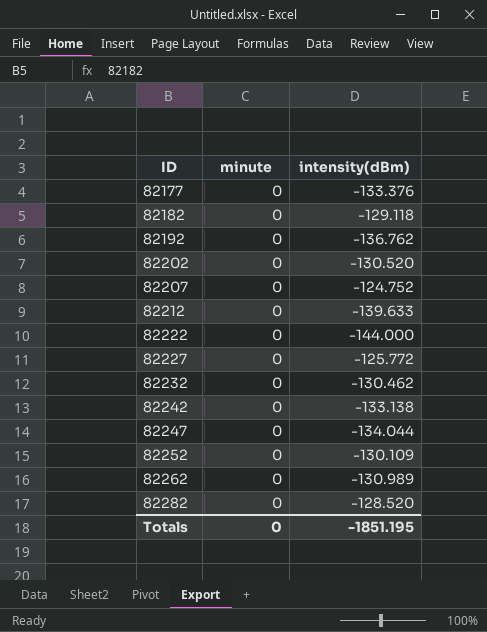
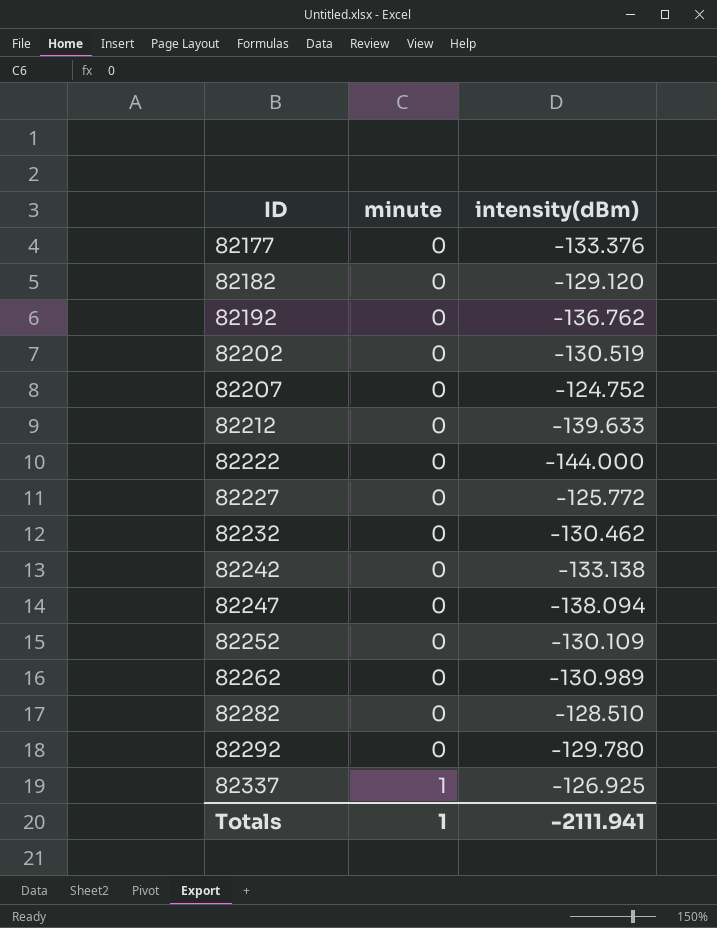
82182 | intensity(dBm): -129.118 -> -129.120
82202 | intensity(dBm): -130.520 -> -130.519
82247 | intensity(dBm): -134.044 -> -138.094
82282 | intensity(dBm): -128.520 -> -128.510
row 82292: none -> 0 | -129.780
row 82337: none -> 1 | -126.925
Totals | minute: 0 -> 1
Totals | intensity(dBm): -1851.195 -> -2111.941

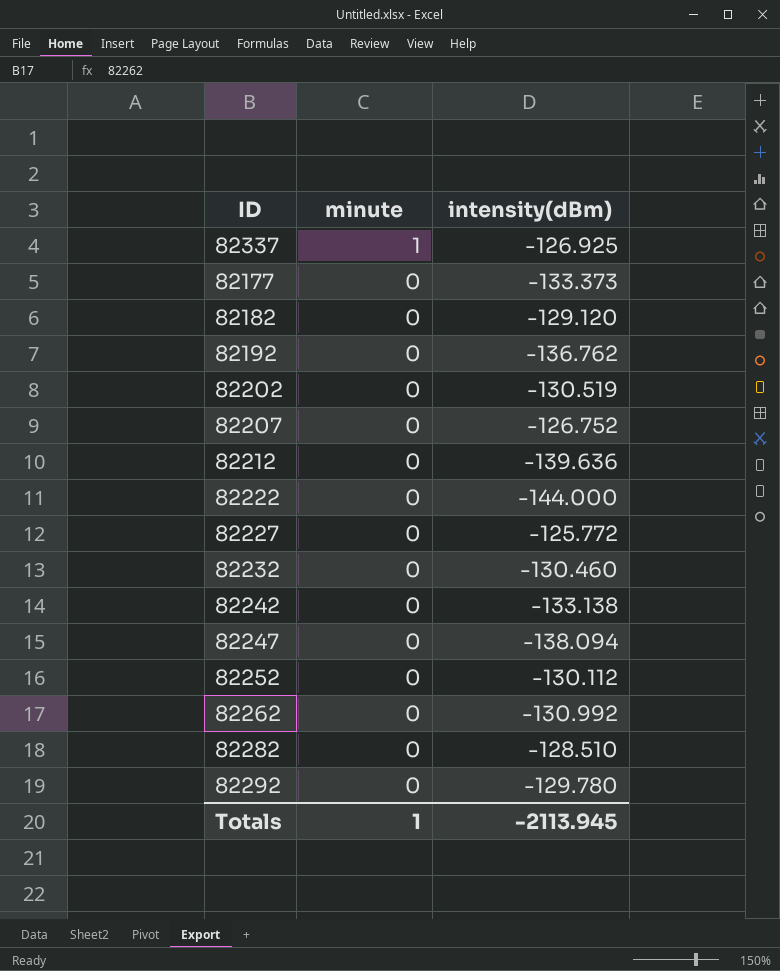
row order: ID ascending -> minute descending
82177 | intensity(dBm): -133.376 -> -133.373
82207 | intensity(dBm): -124.752 -> -126.752
82212 | intensity(dBm): -139.633 -> -139.636
82232 | intensity(dBm): -130.462 -> -130.460
82252 | intensity(dBm): -130.109 -> -130.112
82262 | intensity(dBm): -130.989 -> -130.992
Totals | intensity(dBm): -2111.941 -> -2113.945

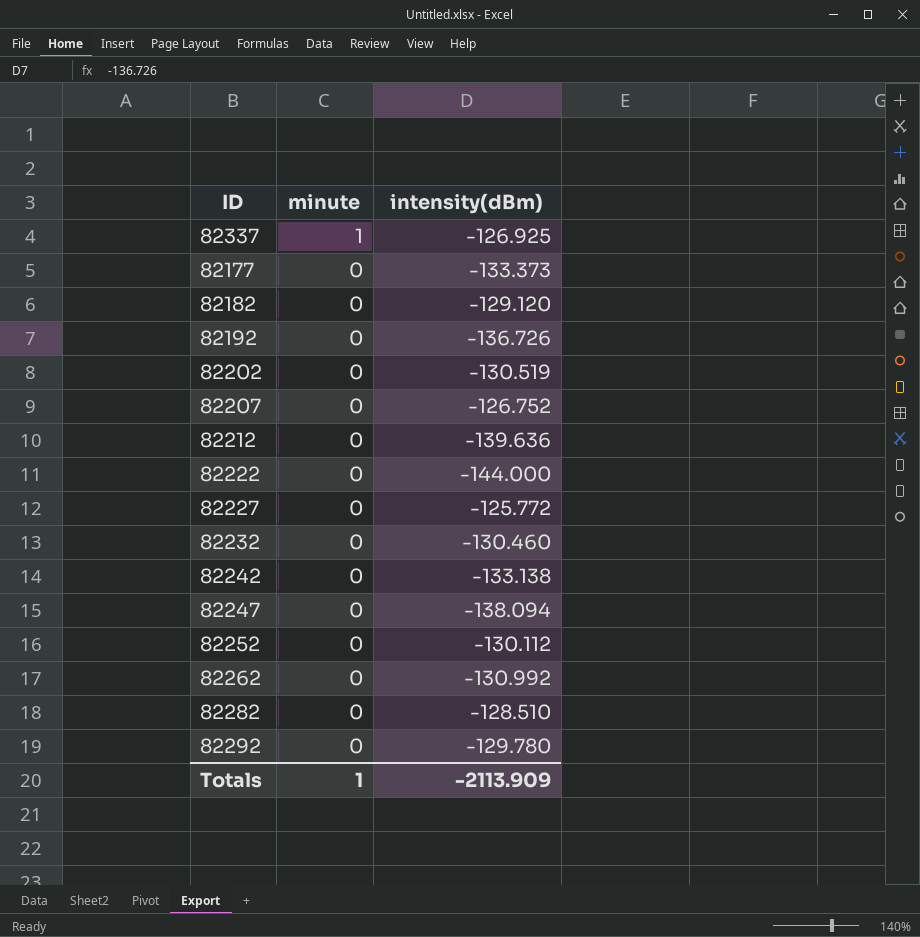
82192 | intensity(dBm): -136.762 -> -136.726
Totals | intensity(dBm): -2113.945 -> -2113.909

